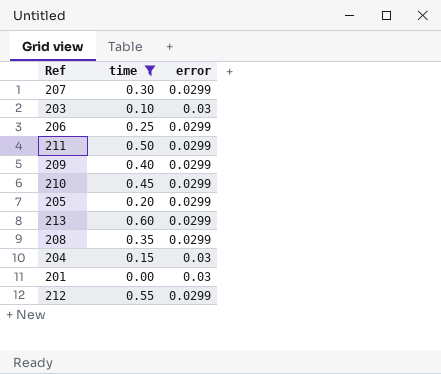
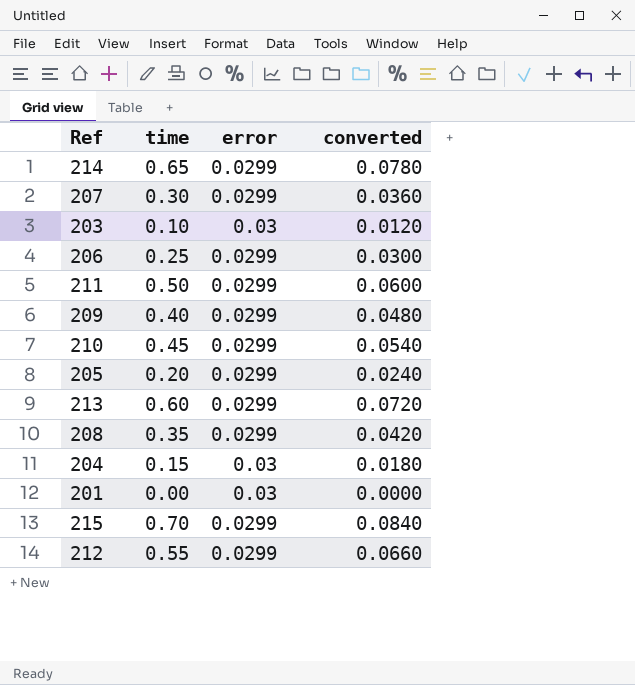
filter: time <= 0.60 -> none
column converted | formula: none -> [time] * 0.12

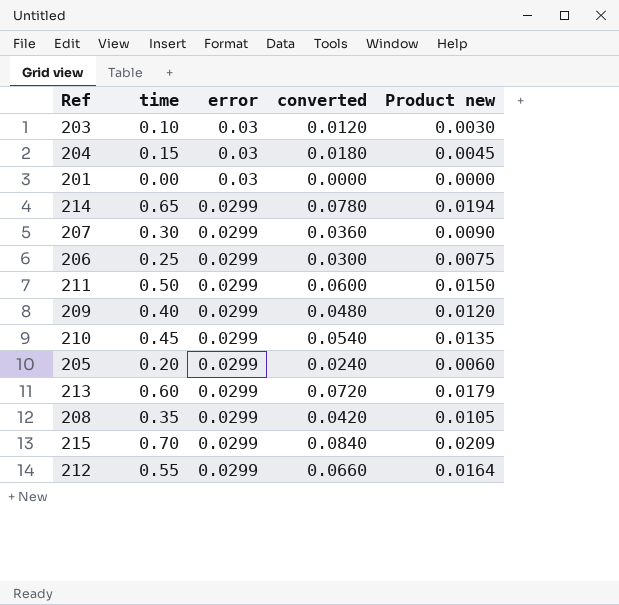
row order: none -> error descending
column Product new | formula: none -> [time] * [error]

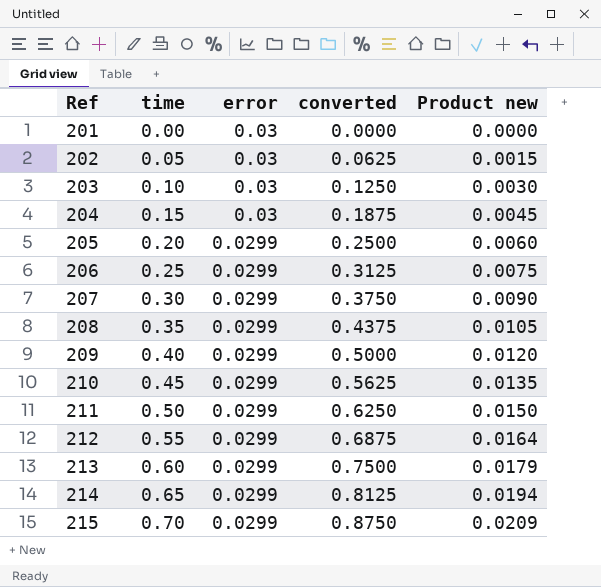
row order: error descending -> Ref ascending
column converted | formula: [time] * 0.12 -> [time] * 1.25
row 202: none -> 0.05 | 0.03 | 0.0625 | 0.0015

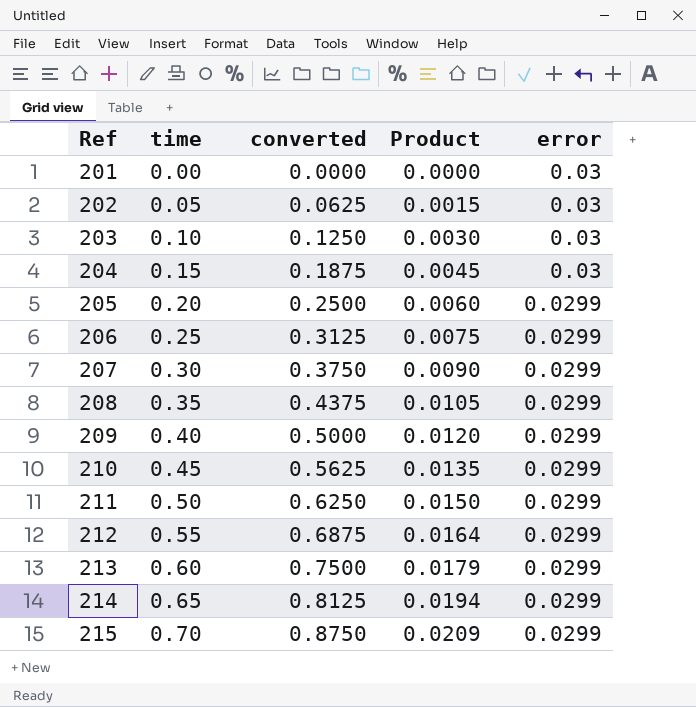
column name: Product new -> Product
column error | position: 3 -> 5

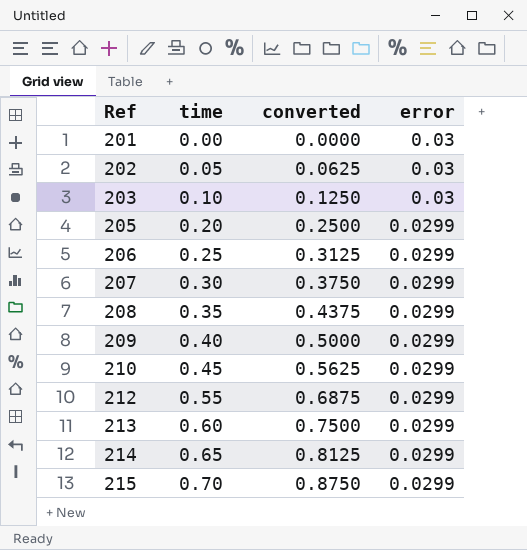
column Product | formula: [time] * [error] -> none
row 204: 0.15 | 0.1875 | 0.0045 | 0.03 -> none
row 211: 0.50 | 0.6250 | 0.0150 | 0.0299 -> none

